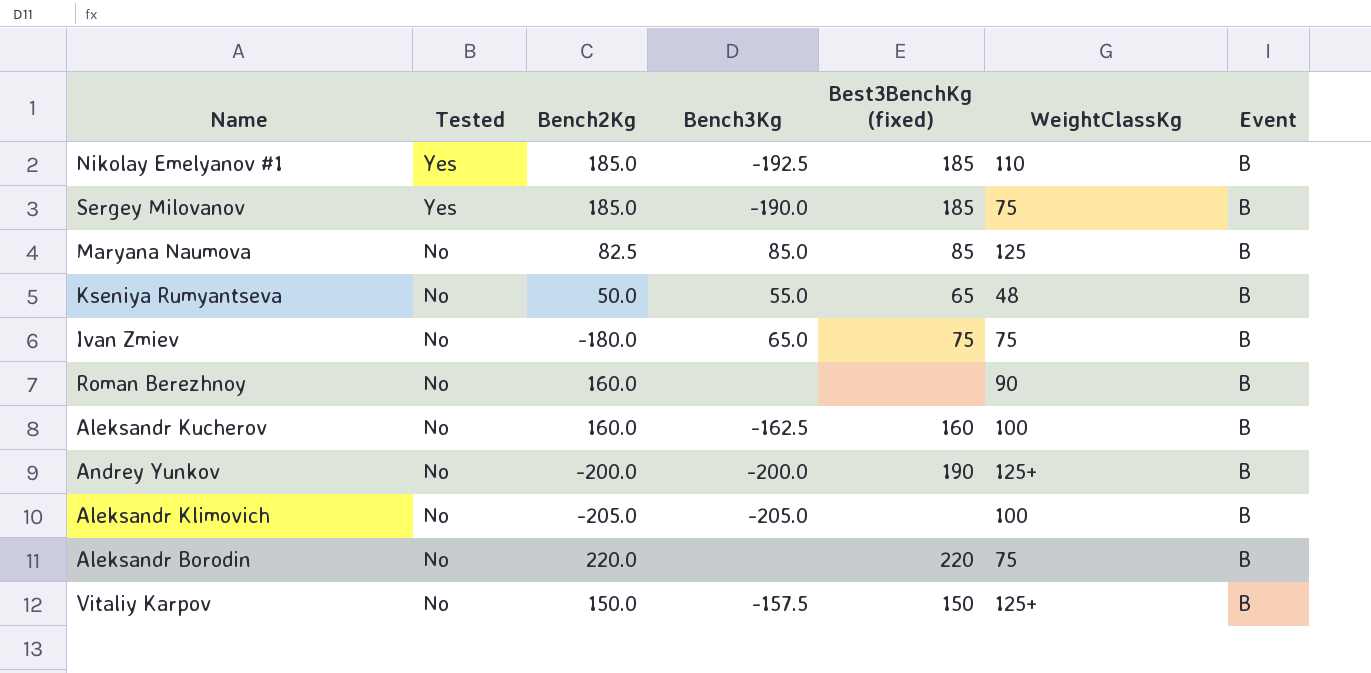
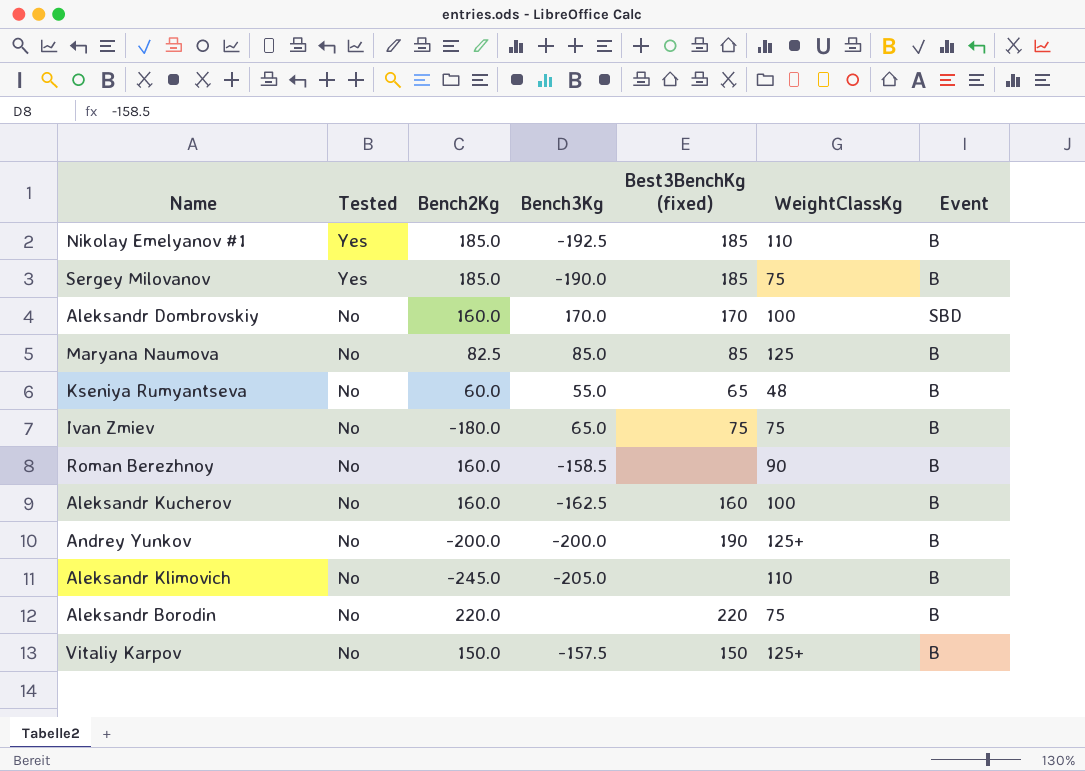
row Aleksandr Dombrovskiy: none -> No | 160.0 | 170.0 | 170 | 100 | SBD
Kseniya Rumyantseva | Bench2Kg: 50.0 -> 60.0
Roman Berezhnoy | Bench3Kg: none -> -158.5
Aleksandr Klimovich | Bench2Kg: -205.0 -> -245.0
Aleksandr Klimovich | WeightClassKg: 100 -> 110

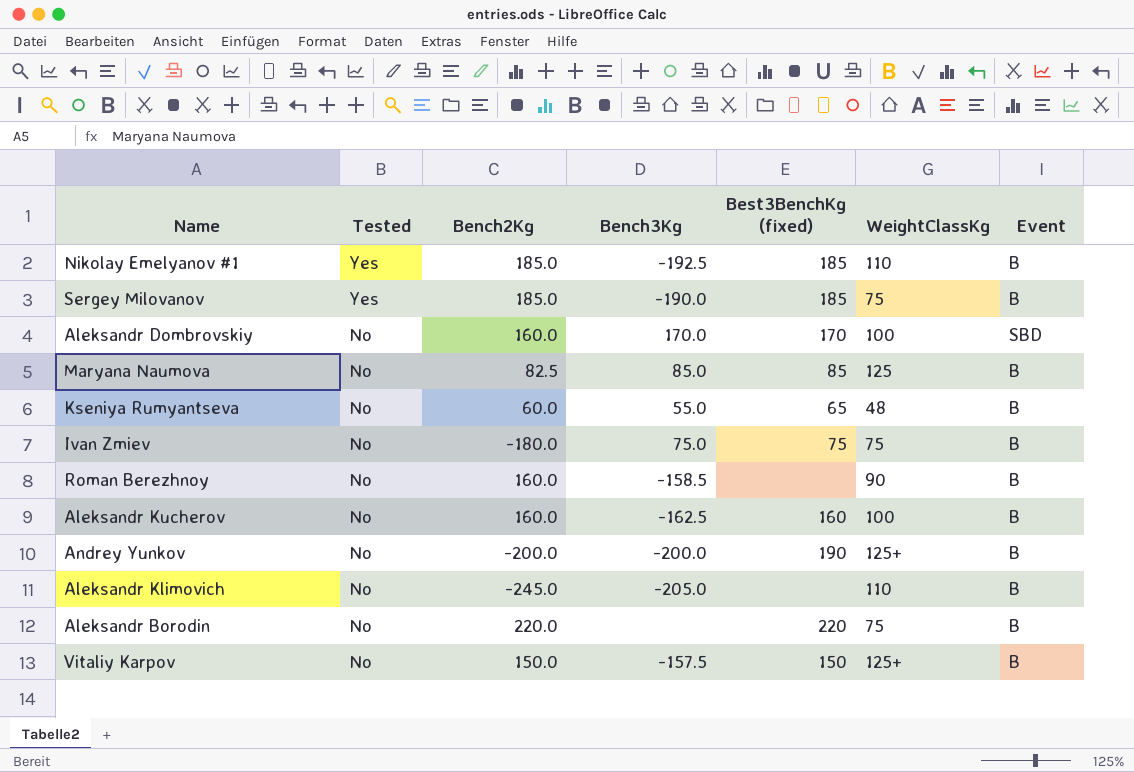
Ivan Zmiev | Bench3Kg: 65.0 -> 75.0

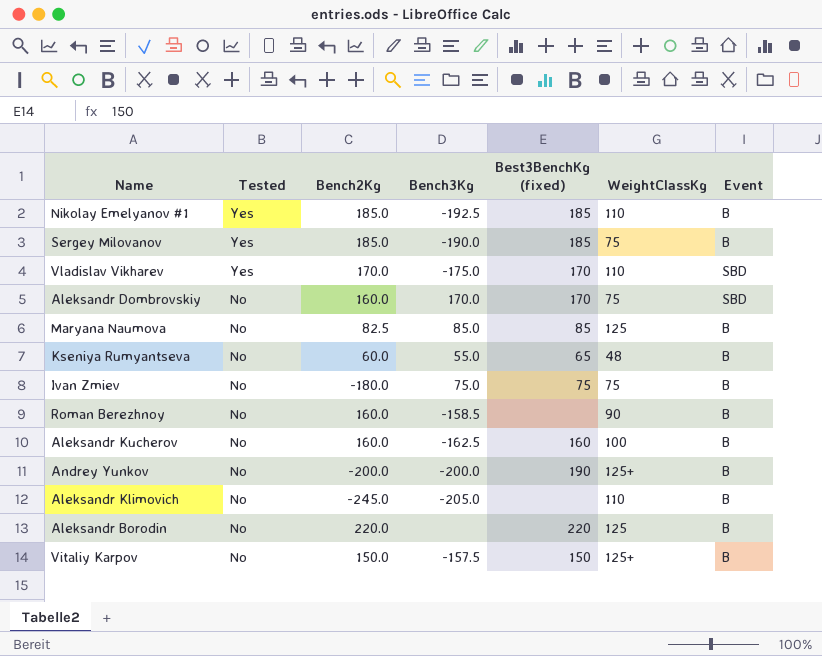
row Vladislav Vikharev: none -> Yes | 170.0 | -175.0 | 170 | 110 | SBD
Aleksandr Dombrovskiy | WeightClassKg: 100 -> 75
Aleksandr Borodin | WeightClassKg: 75 -> 125

